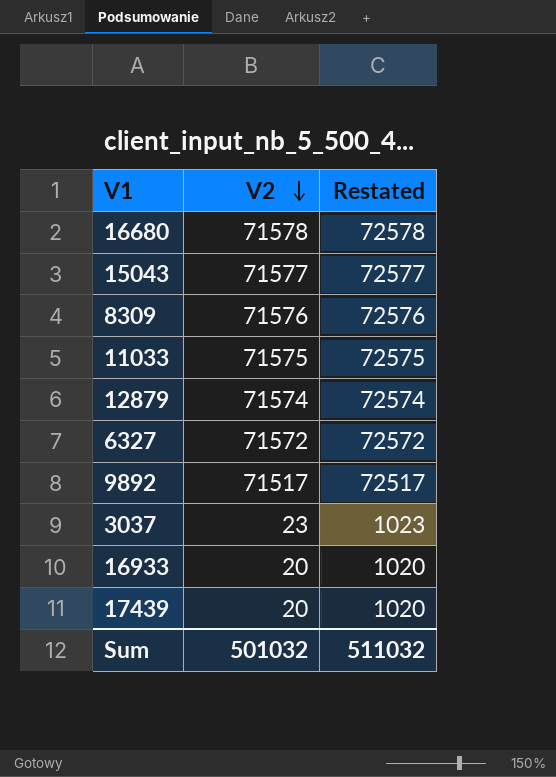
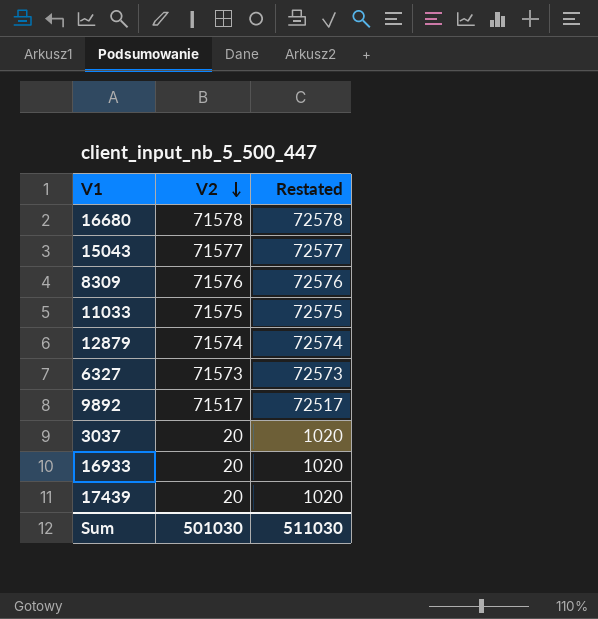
6327 | V2: 71572 -> 71573
6327 | Restated: 72572 -> 72573
3037 | V2: 23 -> 20
3037 | Restated: 1023 -> 1020
Sum | V2: 501032 -> 501030
Sum | Restated: 511032 -> 511030

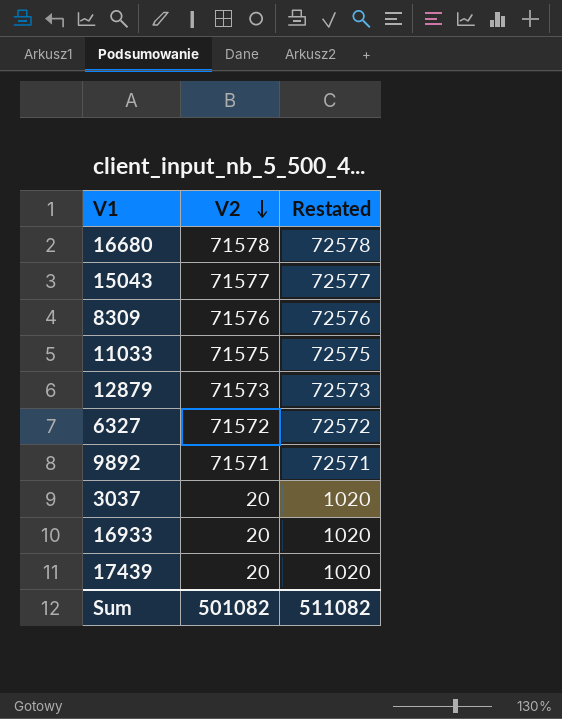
12879 | V2: 71574 -> 71573
12879 | Restated: 72574 -> 72573
6327 | V2: 71573 -> 71572
6327 | Restated: 72573 -> 72572
9892 | V2: 71517 -> 71571
9892 | Restated: 72517 -> 72571
Sum | V2: 501030 -> 501082
Sum | Restated: 511030 -> 511082

